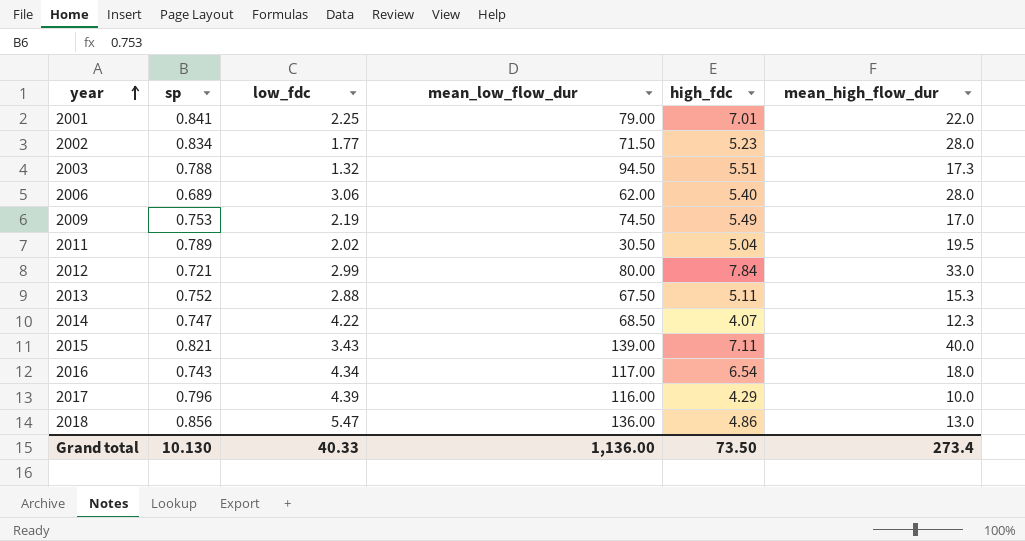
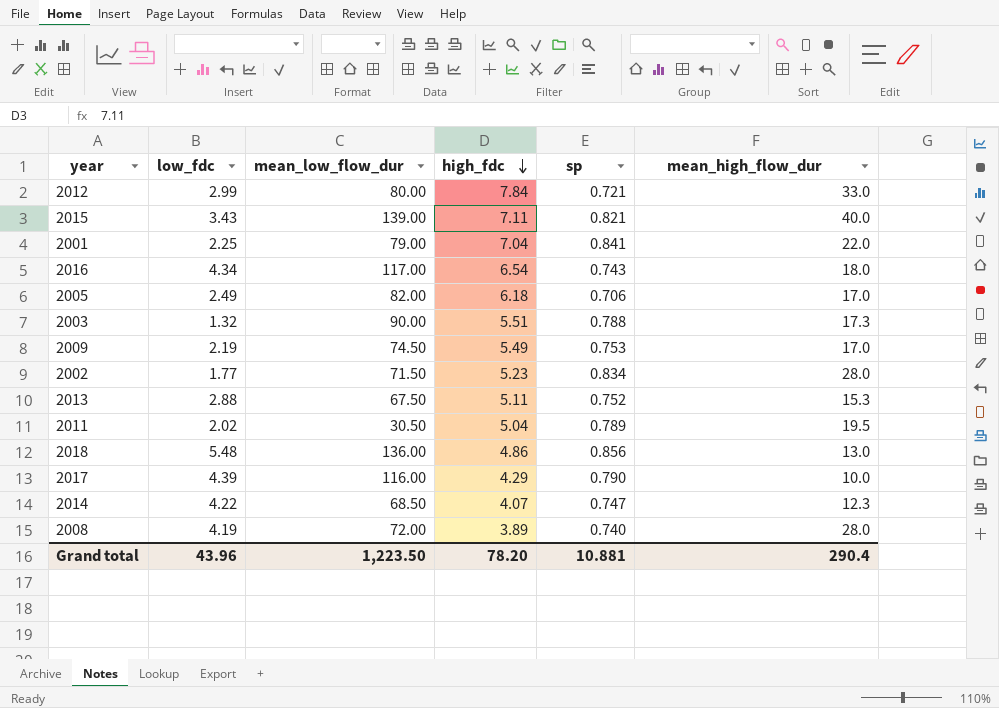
row order: year ascending -> high_fdc descending
column sp | position: 2 -> 5
row 2006: 0.689 | 3.06 | 62.00 | 5.40 | 28.0 -> none
2001 | high_fdc: 7.01 -> 7.04
row 2005: none -> 2.49 | 82.00 | 6.18 | 0.706 | 17.0
2003 | mean_low_flow_dur: 94.50 -> 90.00
2018 | low_fdc: 5.47 -> 5.48
2017 | sp: 0.796 -> 0.790
row 2008: none -> 4.19 | 72.00 | 3.89 | 0.740 | 28.0
Grand total | low_fdc: 40.33 -> 43.96
Grand total | mean_low_flow_dur: 1,136.00 -> 1,223.50
Grand total | high_fdc: 73.50 -> 78.20
Grand total | sp: 10.130 -> 10.881
Grand total | mean_high_flow_dur: 273.4 -> 290.4

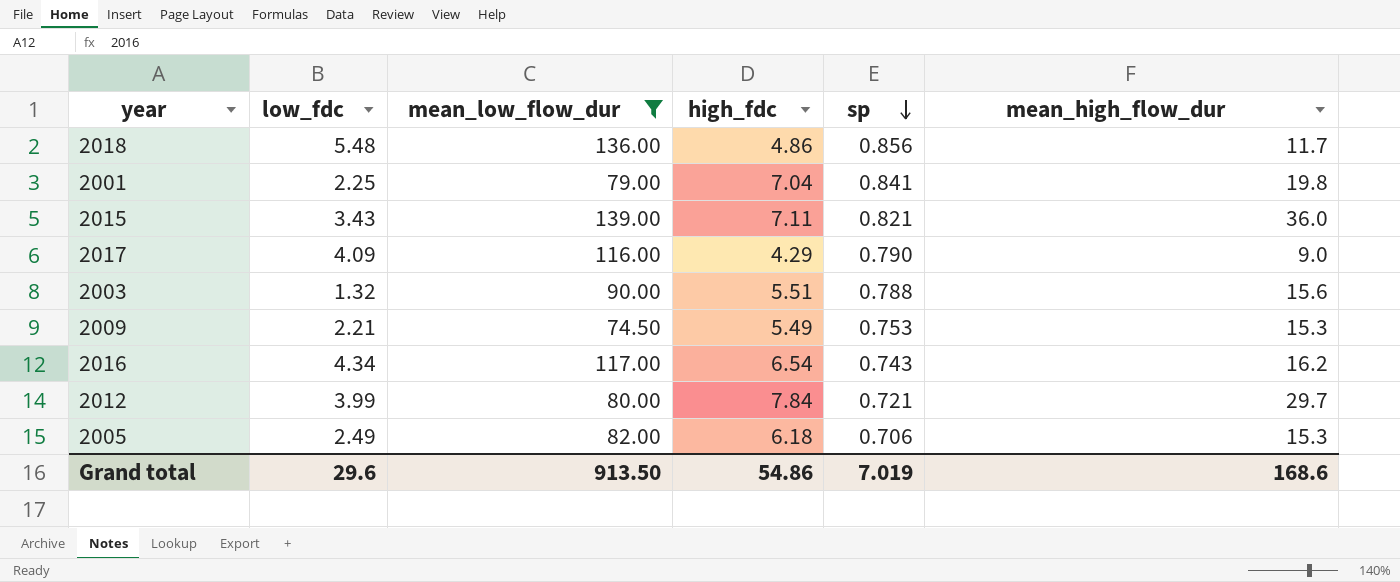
filter: none -> mean_low_flow_dur >= 74.50
row order: high_fdc descending -> sp descending
2018 | mean_high_flow_dur: 13.0 -> 11.7
2001 | mean_high_flow_dur: 22.0 -> 19.8
2015 | mean_high_flow_dur: 40.0 -> 36.0
2017 | low_fdc: 4.39 -> 4.09
2017 | mean_high_flow_dur: 10.0 -> 9.0
2003 | mean_high_flow_dur: 17.3 -> 15.6
2009 | low_fdc: 2.19 -> 2.21
2009 | mean_high_flow_dur: 17.0 -> 15.3
2016 | mean_high_flow_dur: 18.0 -> 16.2
2012 | low_fdc: 2.99 -> 3.99
2012 | mean_high_flow_dur: 33.0 -> 29.7
2005 | mean_high_flow_dur: 17.0 -> 15.3
Grand total | low_fdc: 43.96 -> 29.6
Grand total | mean_low_flow_dur: 1,223.50 -> 913.50
Grand total | high_fdc: 78.20 -> 54.86
Grand total | sp: 10.881 -> 7.019
Grand total | mean_high_flow_dur: 290.4 -> 168.6

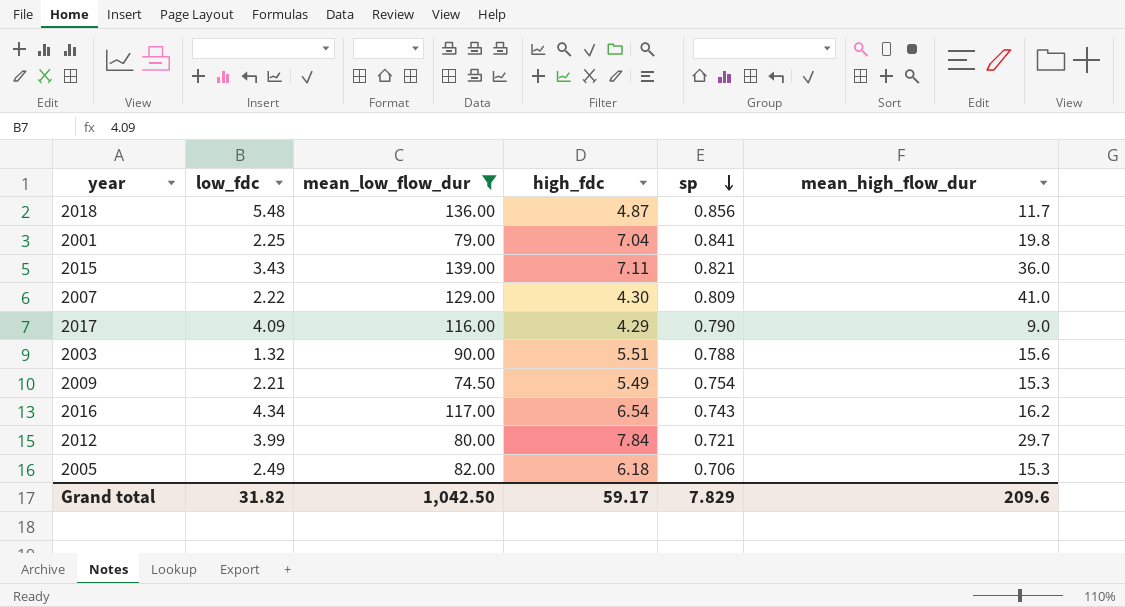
2018 | high_fdc: 4.86 -> 4.87
row 2007: none -> 2.22 | 129.00 | 4.30 | 0.809 | 41.0
2009 | sp: 0.753 -> 0.754
Grand total | low_fdc: 29.6 -> 31.82
Grand total | mean_low_flow_dur: 913.50 -> 1,042.50
Grand total | high_fdc: 54.86 -> 59.17
Grand total | sp: 7.019 -> 7.829
Grand total | mean_high_flow_dur: 168.6 -> 209.6

